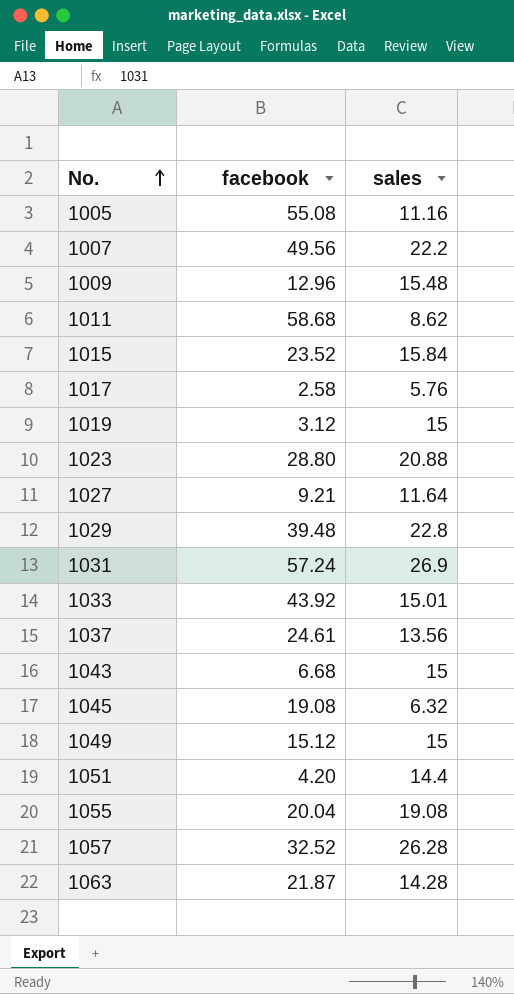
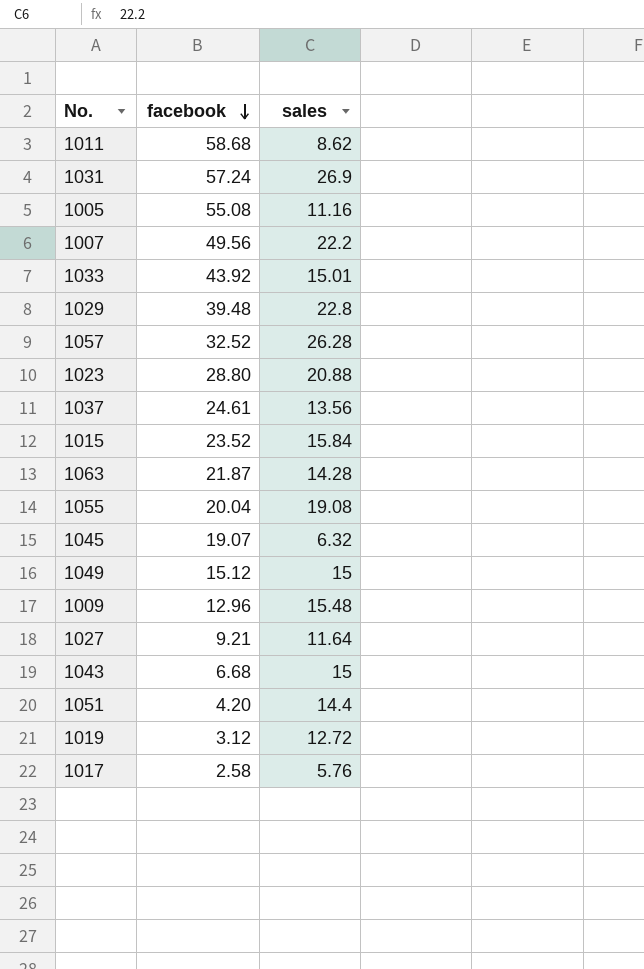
row order: No. ascending -> facebook descending
1045 | facebook: 19.08 -> 19.07
1019 | sales: 15 -> 12.72

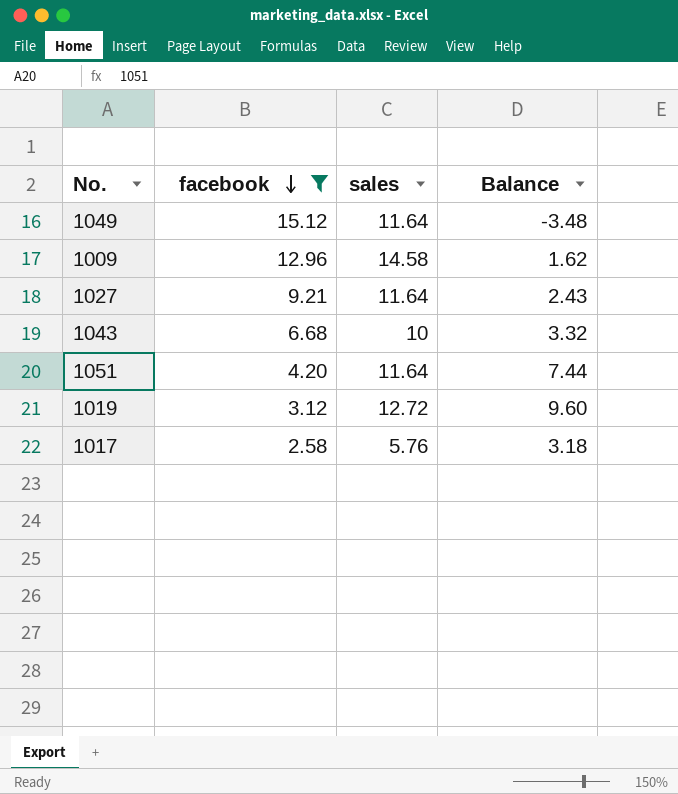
filter: none -> facebook <= 15.12
column Balance | formula: none -> [sales] - [facebook]
1049 | sales: 15 -> 11.64
1009 | sales: 15.48 -> 14.58
1043 | sales: 15 -> 10
1051 | sales: 14.4 -> 11.64

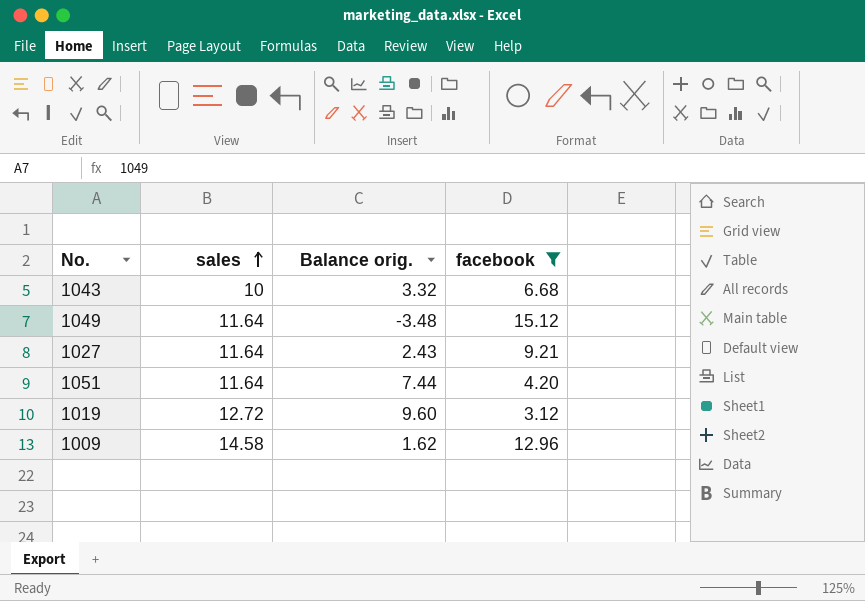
row order: facebook descending -> sales ascending
column name: Balance -> Balance orig.
column facebook | position: 2 -> 4
row 1017: 2.58 | 5.76 | 3.18 -> none

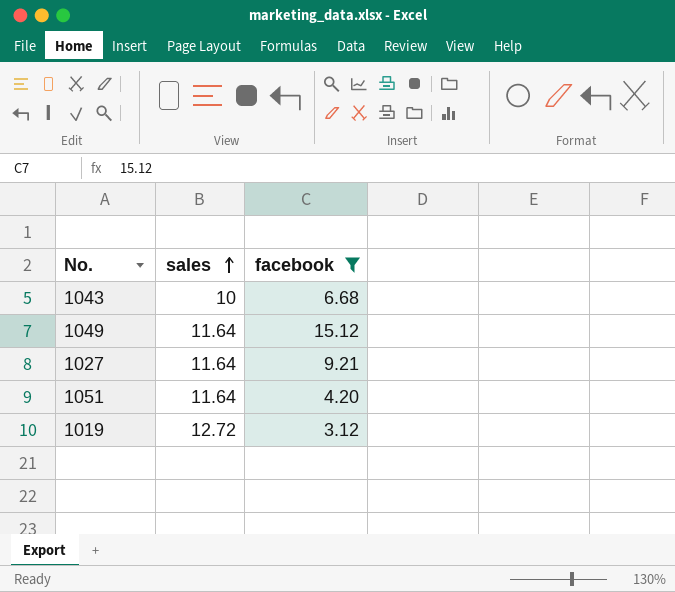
column Balance orig. | formula: [sales] - [facebook] -> none
row 1009: 14.58 | 1.62 | 12.96 -> none

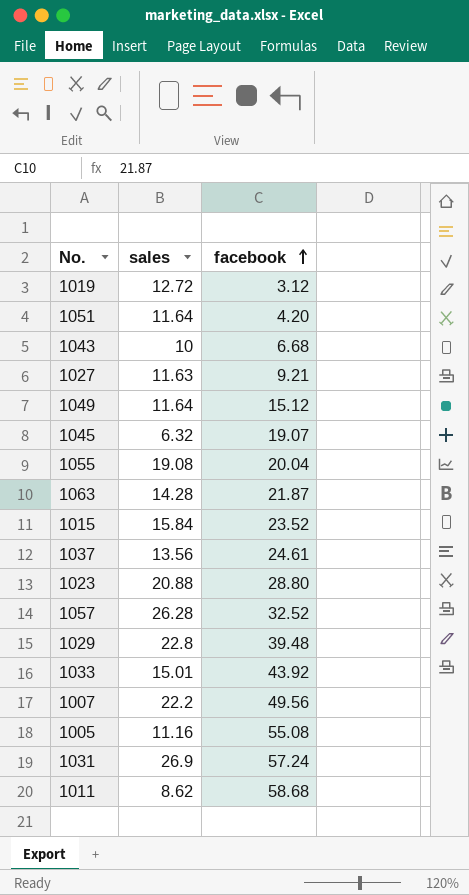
filter: facebook <= 15.12 -> none
row order: sales ascending -> facebook ascending
1027 | sales: 11.64 -> 11.63

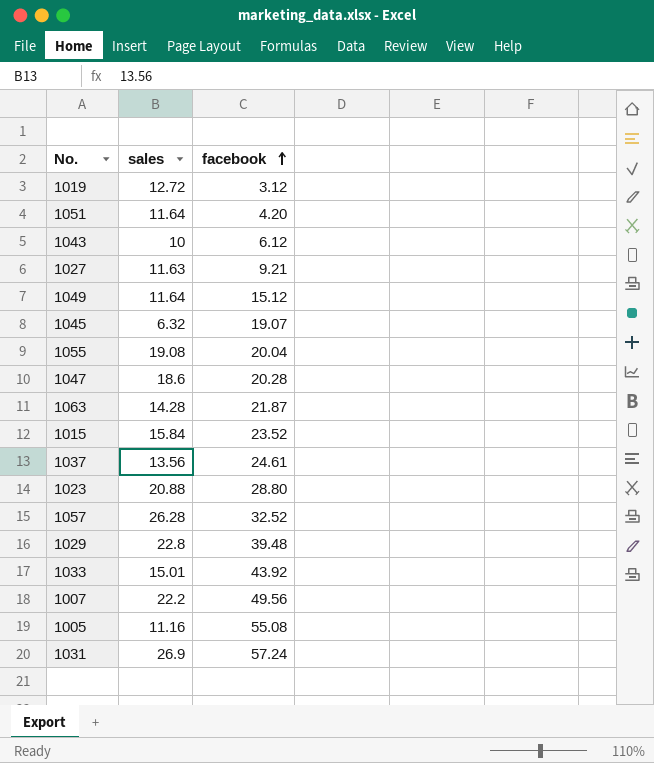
row 1011: 8.62 | 58.68 -> none
1043 | facebook: 6.68 -> 6.12
row 1047: none -> 18.6 | 20.28

